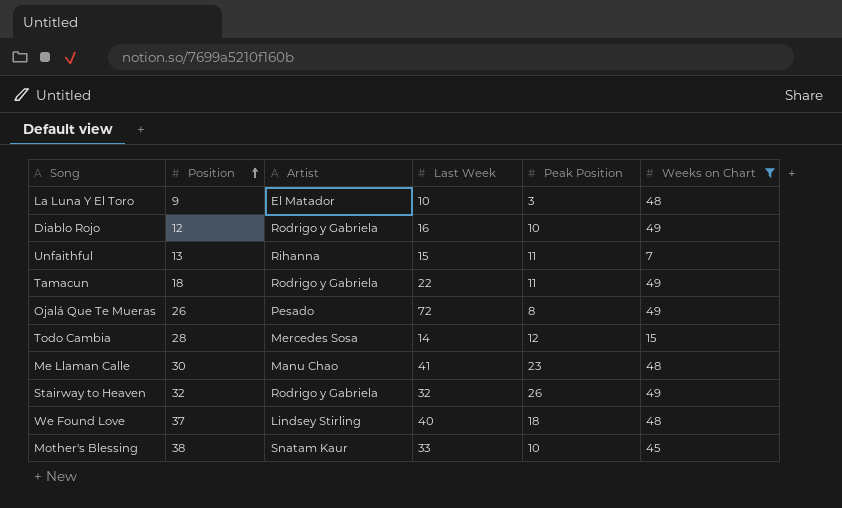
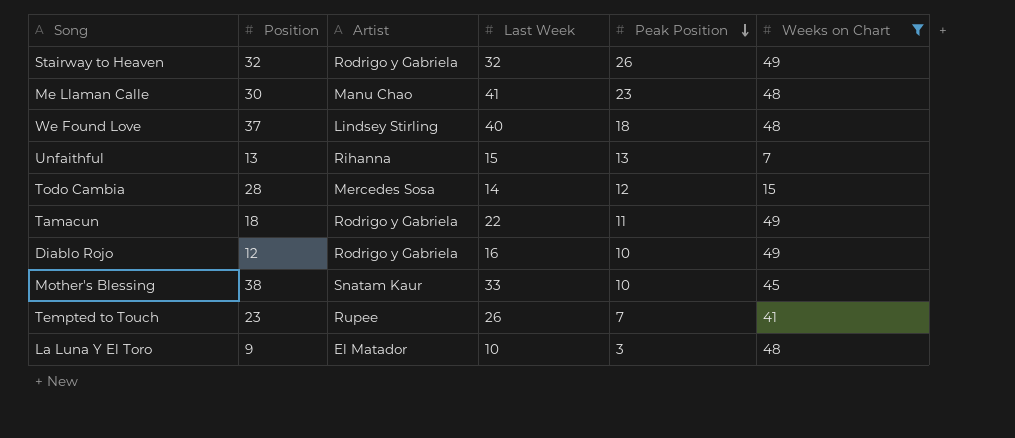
row order: Position ascending -> Peak Position descending
row Ojalá Que Te Mueras: 26 | Pesado | 72 | 8 | 49 -> none
Unfaithful | Peak Position: 11 -> 13
row Tempted to Touch: none -> 23 | Rupee | 26 | 7 | 41

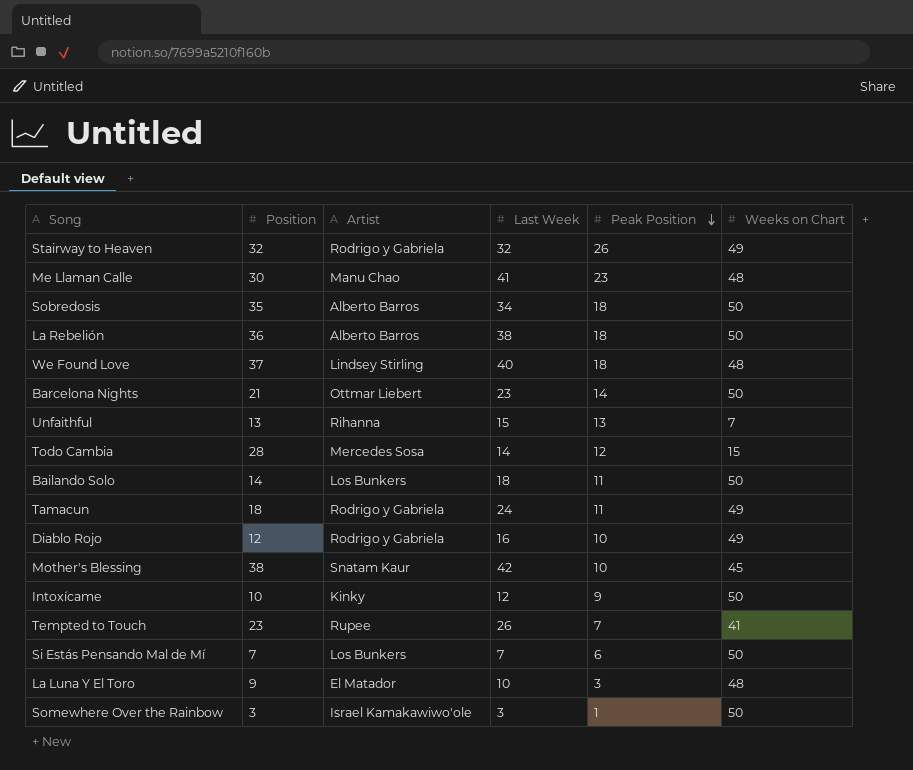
filter: Weeks on Chart != 50 -> none
Tamacun | Last Week: 22 -> 24
Mother's Blessing | Last Week: 33 -> 42

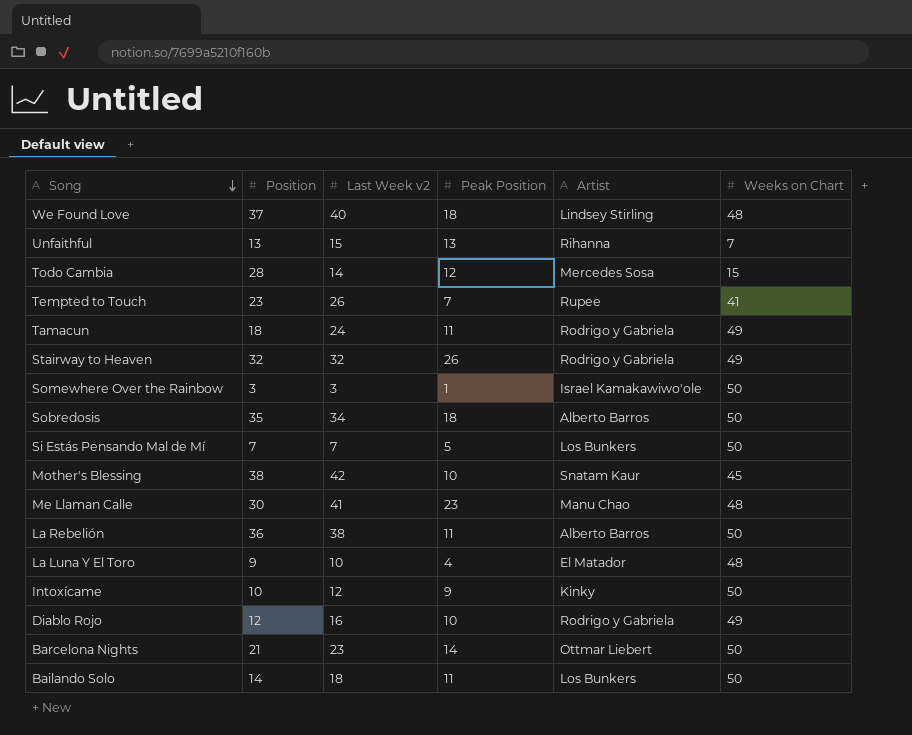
row order: Peak Position descending -> Song descending
column name: Last Week -> Last Week v2
column Artist | position: 3 -> 5
Si Estás Pensando Mal de Mí | Peak Position: 6 -> 5
La Rebelión | Peak Position: 18 -> 11
La Luna Y El Toro | Peak Position: 3 -> 4

